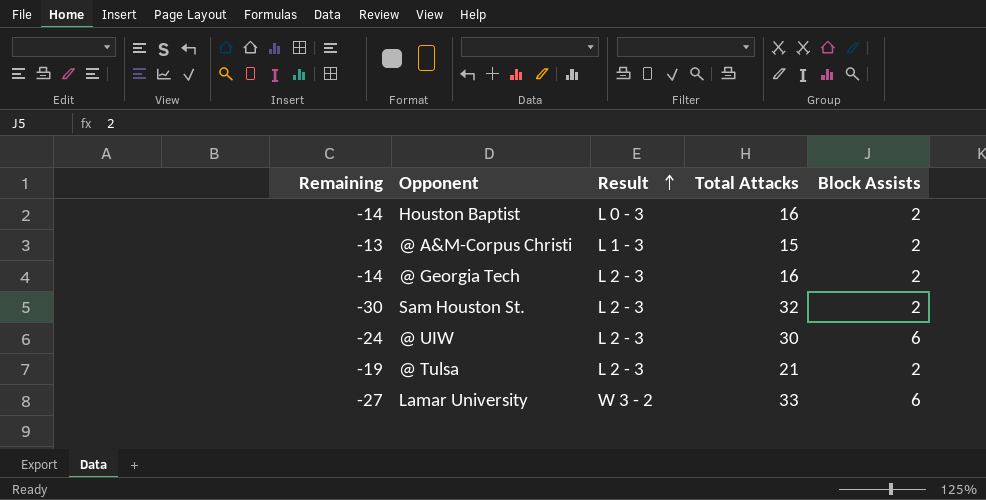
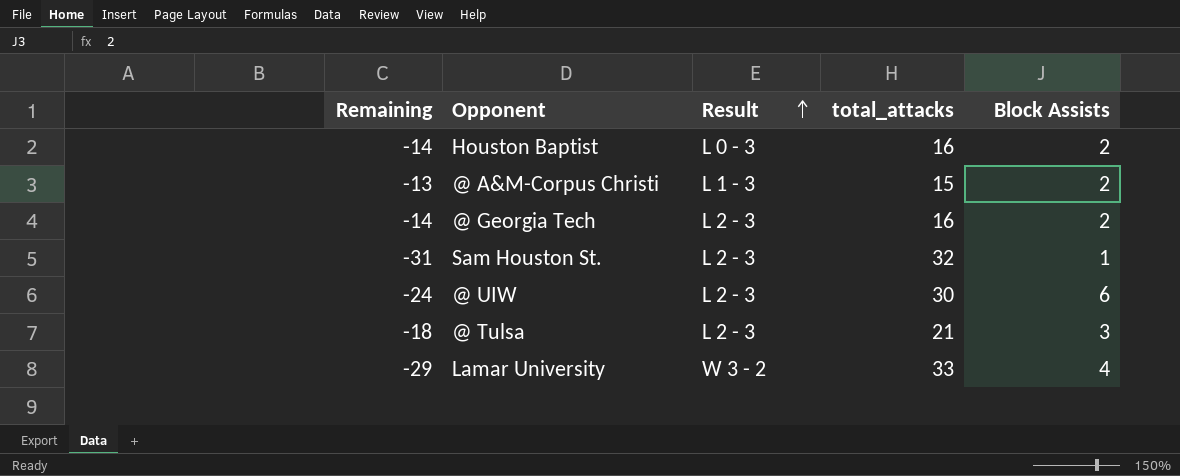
column name: Total Attacks -> total_attacks
Sam Houston St. | Remaining: -30 -> -31
Sam Houston St. | Block Assists: 2 -> 1
@ Tulsa | Remaining: -19 -> -18
@ Tulsa | Block Assists: 2 -> 3
Lamar University | Remaining: -27 -> -29
Lamar University | Block Assists: 6 -> 4

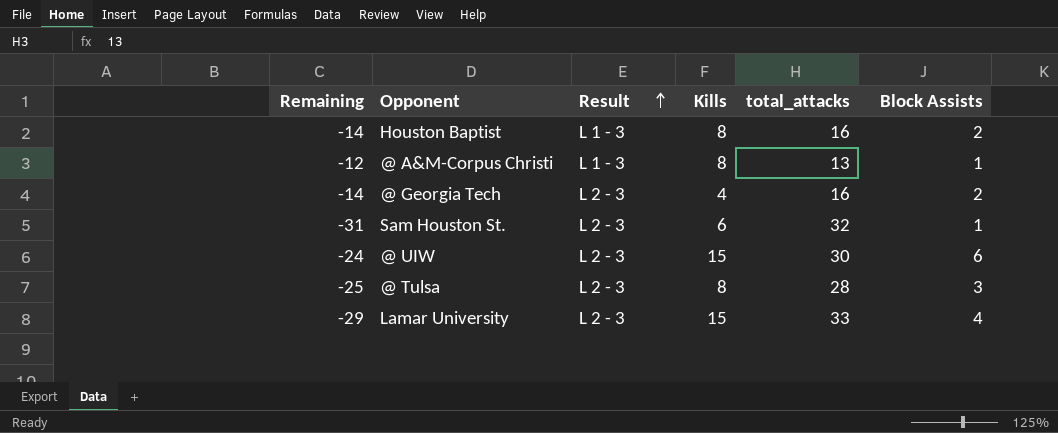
column Kills | position: none -> 4
Houston Baptist | Result: L 0 - 3 -> L 1 - 3
@ A&M-Corpus Christi | Remaining: -13 -> -12
@ A&M-Corpus Christi | total_attacks: 15 -> 13
@ A&M-Corpus Christi | Block Assists: 2 -> 1
@ Tulsa | Remaining: -18 -> -25
@ Tulsa | total_attacks: 21 -> 28
Lamar University | Result: W 3 - 2 -> L 2 - 3

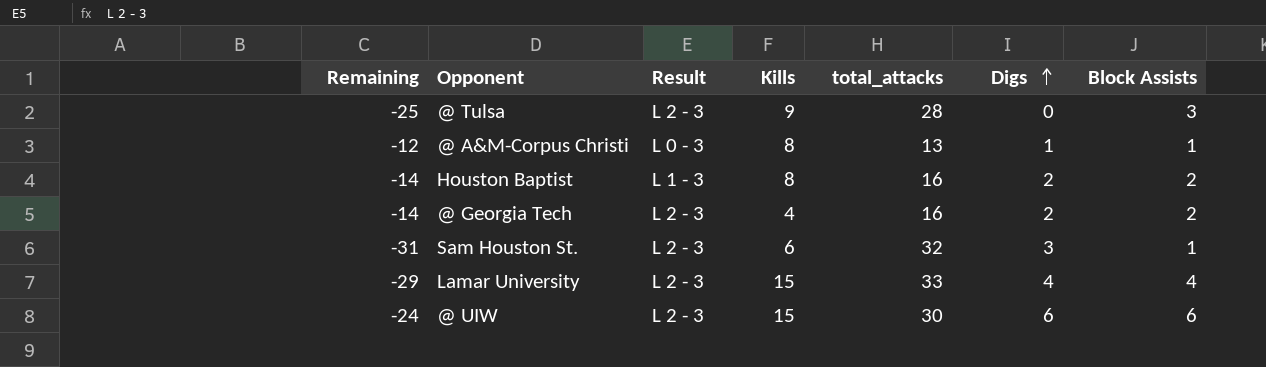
row order: Result ascending -> Digs ascending
column Digs | position: none -> 6
@ Tulsa | Kills: 8 -> 9
@ A&M-Corpus Christi | Result: L 1 - 3 -> L 0 - 3

